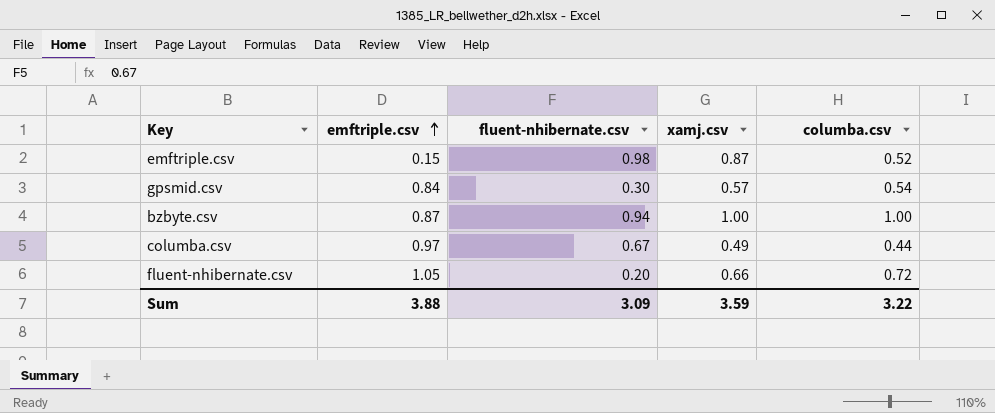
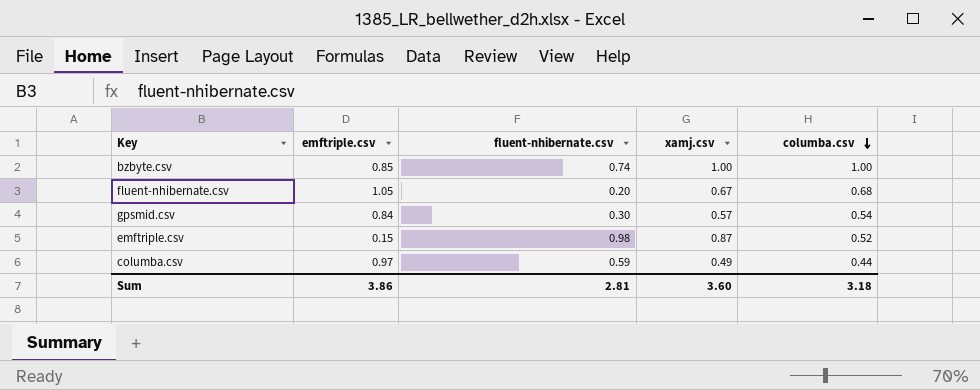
row order: emftriple.csv ascending -> columba.csv descending
bzbyte.csv | emftriple.csv: 0.87 -> 0.85
bzbyte.csv | fluent-nhibernate.csv: 0.94 -> 0.74
fluent-nhibernate.csv | xamj.csv: 0.66 -> 0.67
fluent-nhibernate.csv | columba.csv: 0.72 -> 0.68
columba.csv | fluent-nhibernate.csv: 0.67 -> 0.59
Sum | emftriple.csv: 3.88 -> 3.86
Sum | fluent-nhibernate.csv: 3.09 -> 2.81
Sum | xamj.csv: 3.59 -> 3.60
Sum | columba.csv: 3.22 -> 3.18

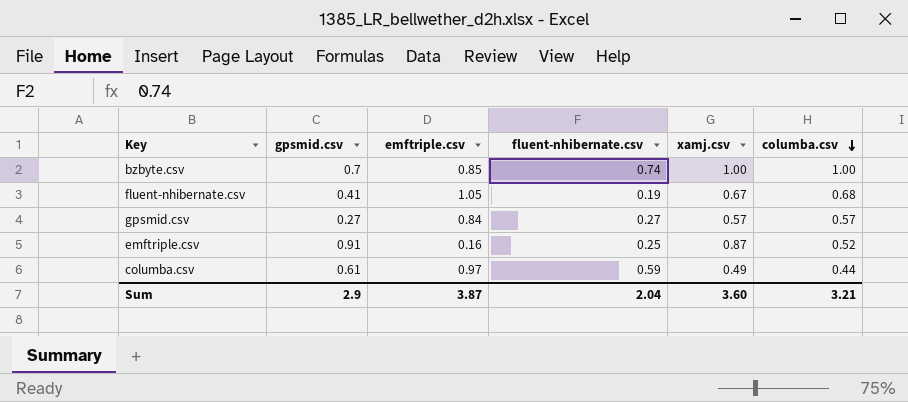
column gpsmid.csv | position: none -> 2
fluent-nhibernate.csv | fluent-nhibernate.csv: 0.20 -> 0.19
gpsmid.csv | fluent-nhibernate.csv: 0.30 -> 0.27
gpsmid.csv | columba.csv: 0.54 -> 0.57
emftriple.csv | emftriple.csv: 0.15 -> 0.16
emftriple.csv | fluent-nhibernate.csv: 0.98 -> 0.25
Sum | emftriple.csv: 3.86 -> 3.87
Sum | fluent-nhibernate.csv: 2.81 -> 2.04
Sum | columba.csv: 3.18 -> 3.21

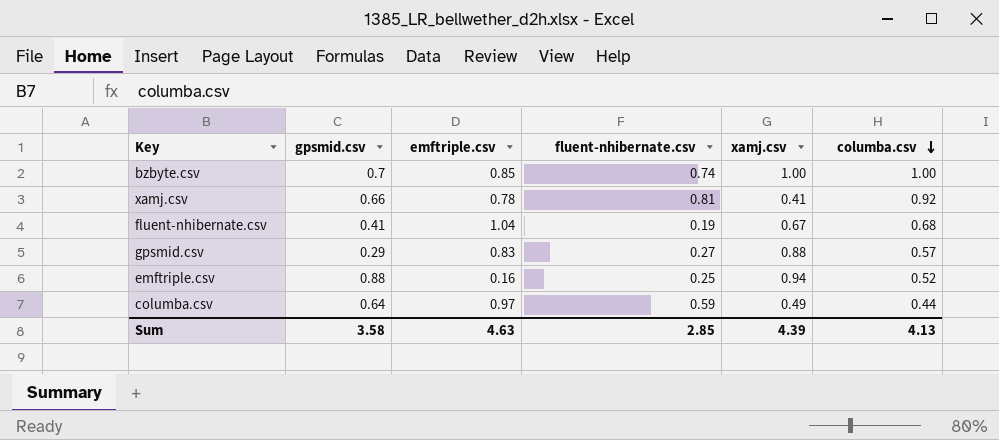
row xamj.csv: none -> 0.66 | 0.78 | 0.81 | 0.41 | 0.92
fluent-nhibernate.csv | emftriple.csv: 1.05 -> 1.04
gpsmid.csv | gpsmid.csv: 0.27 -> 0.29
gpsmid.csv | emftriple.csv: 0.84 -> 0.83
gpsmid.csv | xamj.csv: 0.57 -> 0.88
emftriple.csv | gpsmid.csv: 0.91 -> 0.88
emftriple.csv | xamj.csv: 0.87 -> 0.94
columba.csv | gpsmid.csv: 0.61 -> 0.64
Sum | gpsmid.csv: 2.9 -> 3.58
Sum | emftriple.csv: 3.87 -> 4.63
Sum | fluent-nhibernate.csv: 2.04 -> 2.85
Sum | xamj.csv: 3.60 -> 4.39
Sum | columba.csv: 3.21 -> 4.13

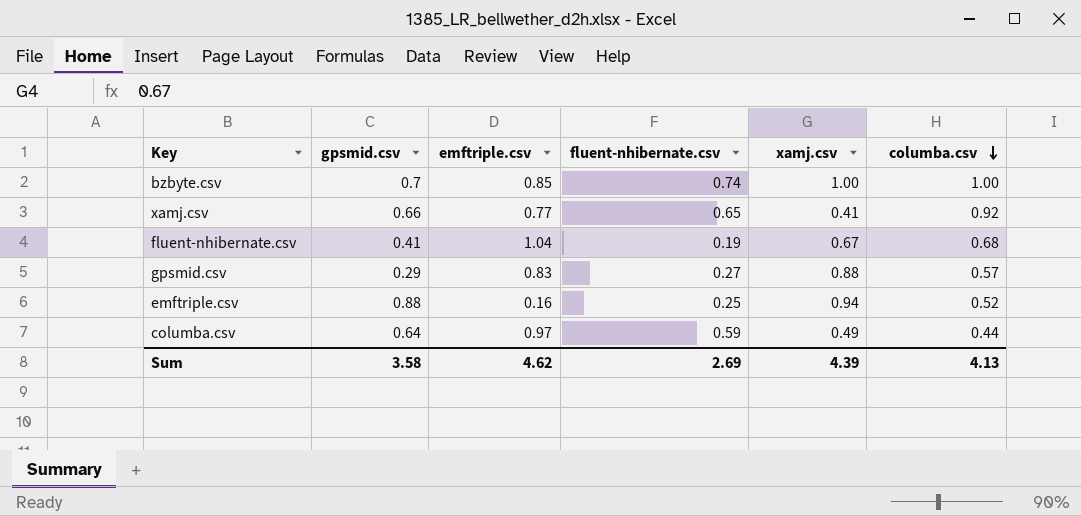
xamj.csv | emftriple.csv: 0.78 -> 0.77
xamj.csv | fluent-nhibernate.csv: 0.81 -> 0.65
Sum | emftriple.csv: 4.63 -> 4.62
Sum | fluent-nhibernate.csv: 2.85 -> 2.69

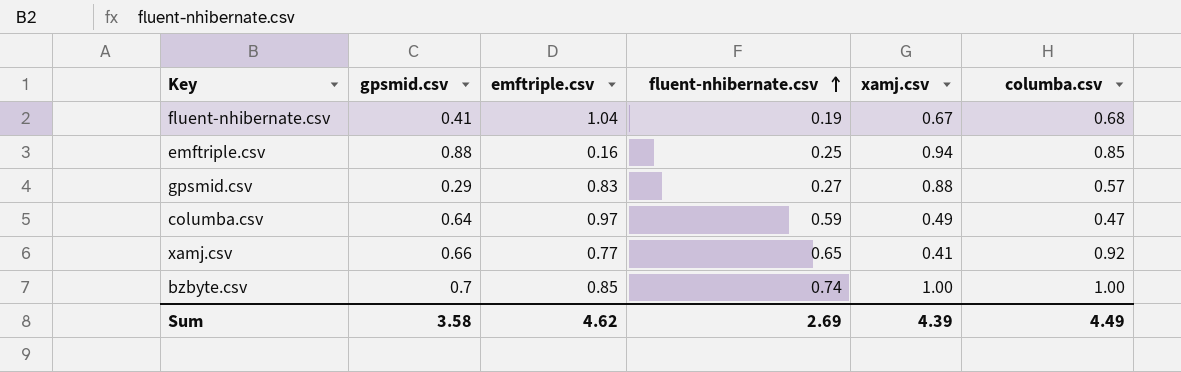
row order: columba.csv descending -> fluent-nhibernate.csv ascending
emftriple.csv | columba.csv: 0.52 -> 0.85
columba.csv | columba.csv: 0.44 -> 0.47
Sum | columba.csv: 4.13 -> 4.49

